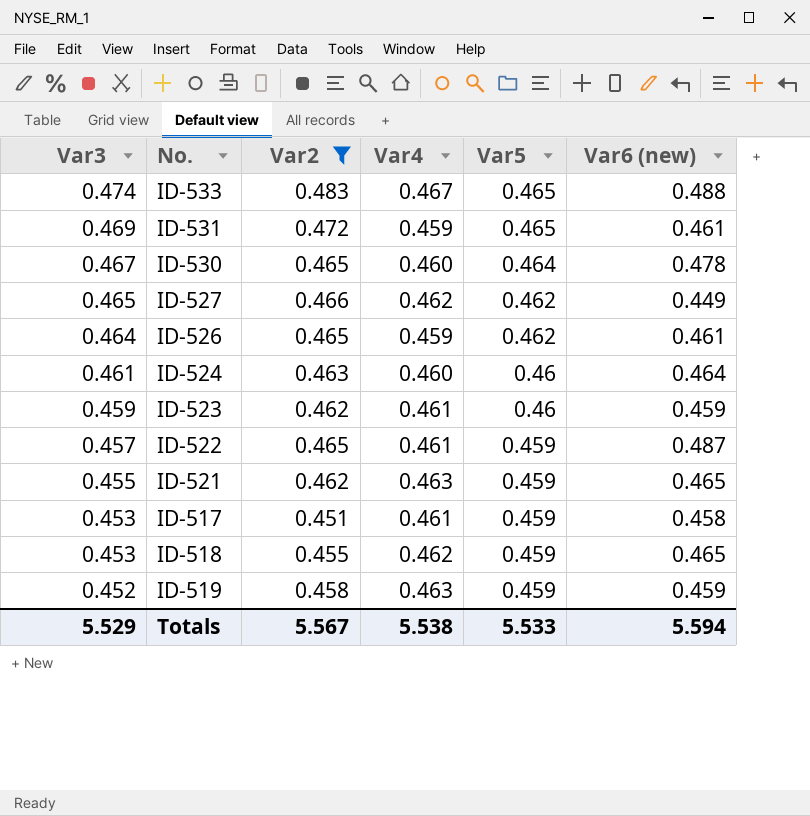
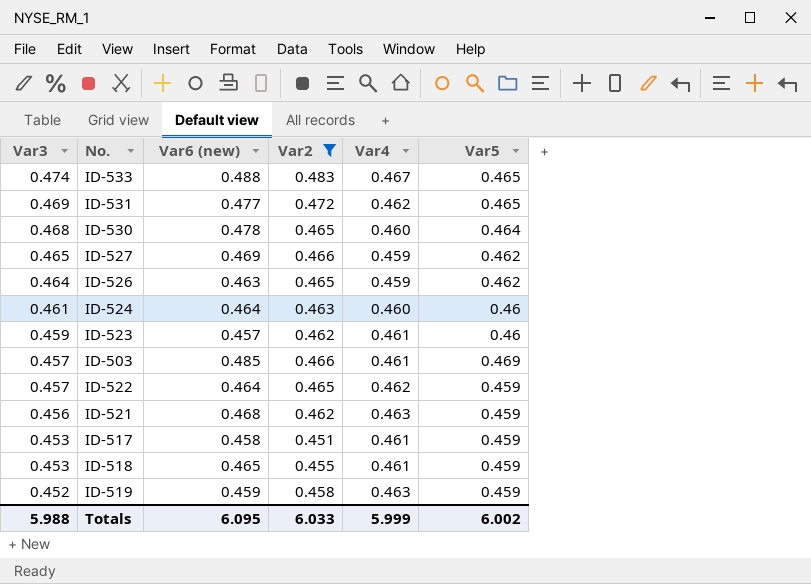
column Var6 (new) | position: 6 -> 3
ID-531 | Var6 (new): 0.461 -> 0.477
ID-531 | Var4: 0.459 -> 0.462
ID-530 | Var3: 0.467 -> 0.468
ID-527 | Var6 (new): 0.449 -> 0.469
ID-527 | Var4: 0.462 -> 0.459
ID-526 | Var6 (new): 0.461 -> 0.463
ID-523 | Var6 (new): 0.459 -> 0.457
row ID-503: none -> 0.457 | 0.485 | 0.466 | 0.461 | 0.469
ID-522 | Var6 (new): 0.487 -> 0.464
ID-522 | Var4: 0.461 -> 0.462
ID-521 | Var3: 0.455 -> 0.456
ID-521 | Var6 (new): 0.465 -> 0.468
ID-518 | Var4: 0.462 -> 0.461
Totals | Var3: 5.529 -> 5.988
Totals | Var6 (new): 5.594 -> 6.095
Totals | Var2: 5.567 -> 6.033
Totals | Var4: 5.538 -> 5.999
Totals | Var5: 5.533 -> 6.002

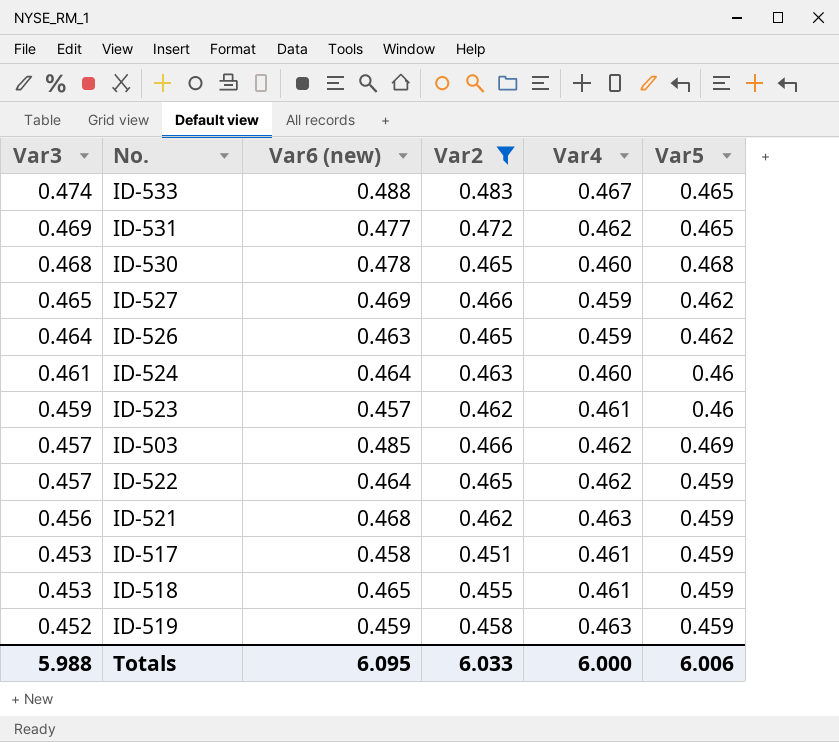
ID-530 | Var5: 0.464 -> 0.468
ID-503 | Var4: 0.461 -> 0.462
Totals | Var4: 5.999 -> 6.000
Totals | Var5: 6.002 -> 6.006

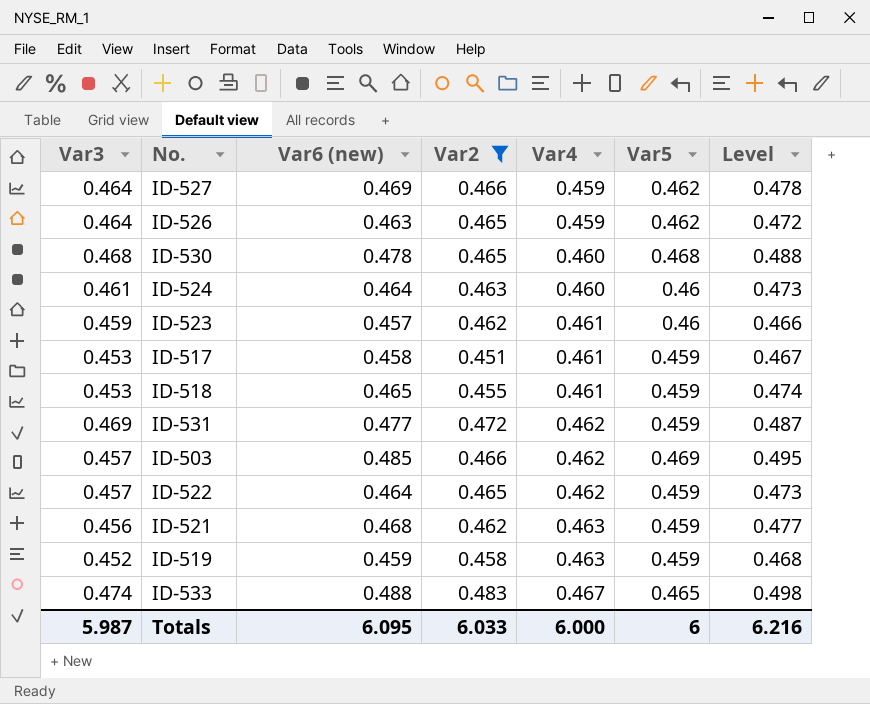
row order: Var3 descending -> Var4 ascending
column Level | formula: none -> [Var6 (new)] * 1.02
ID-527 | Var3: 0.465 -> 0.464
ID-531 | Var5: 0.465 -> 0.459
Totals | Var3: 5.988 -> 5.987
Totals | Var5: 6.006 -> 6

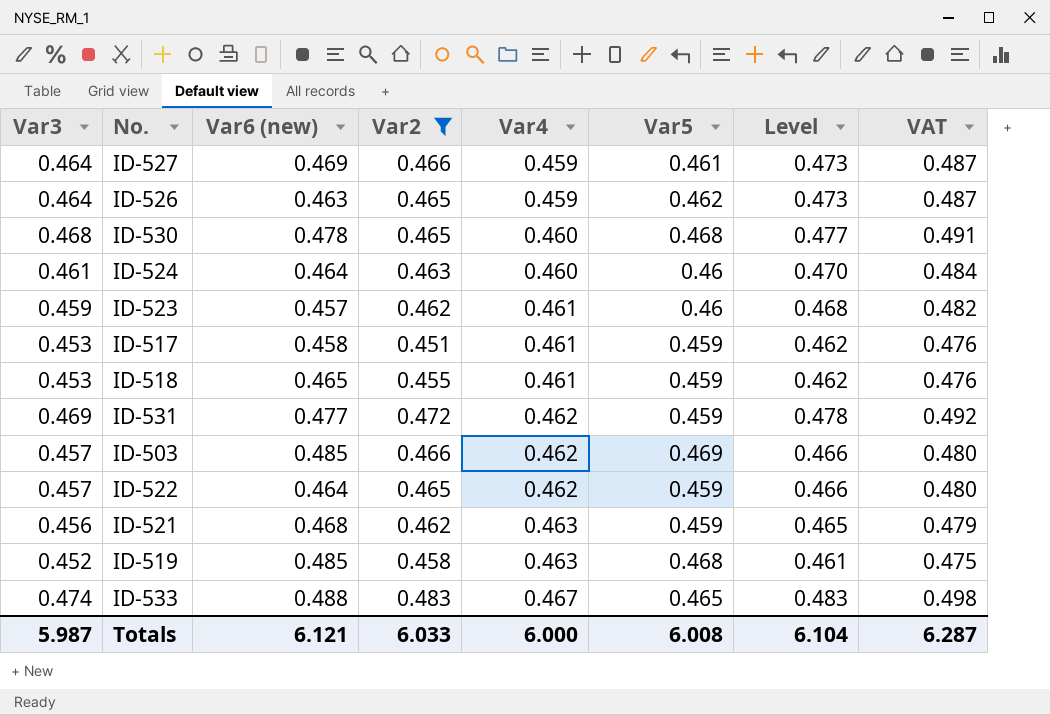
column Level | formula: [Var6 (new)] * 1.02 -> [Var3] * 1.02
column VAT | formula: none -> [Var3] * 1.05
ID-527 | Var5: 0.462 -> 0.461
ID-519 | Var6 (new): 0.459 -> 0.485
ID-519 | Var5: 0.459 -> 0.468
Totals | Var6 (new): 6.095 -> 6.121
Totals | Var5: 6 -> 6.008
Totals | Level: 6.216 -> 6.104

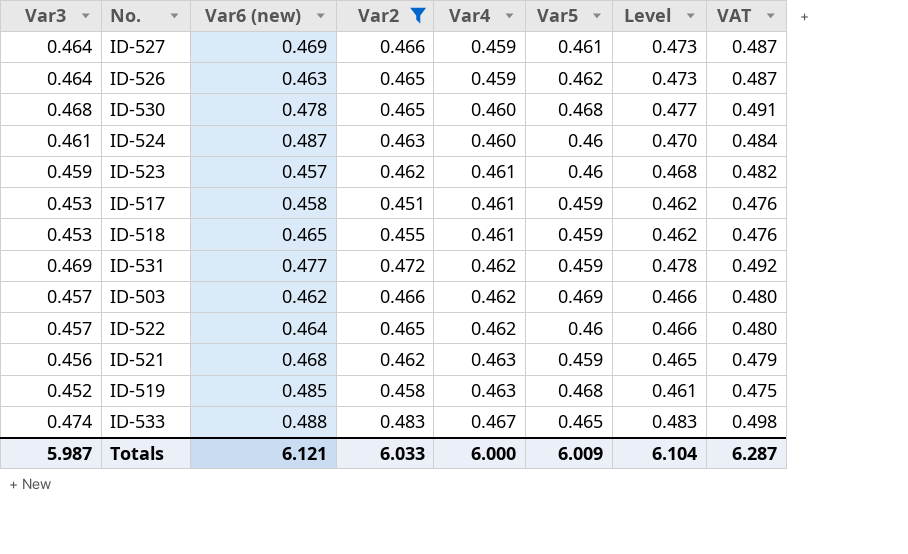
ID-524 | Var6 (new): 0.464 -> 0.487
ID-503 | Var6 (new): 0.485 -> 0.462
ID-522 | Var5: 0.459 -> 0.46
Totals | Var5: 6.008 -> 6.009

